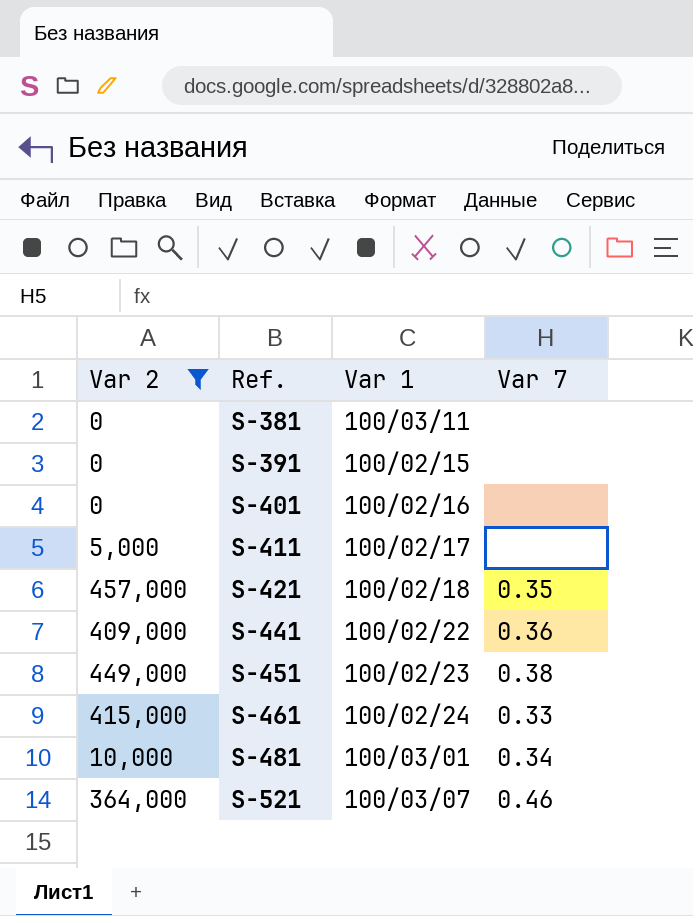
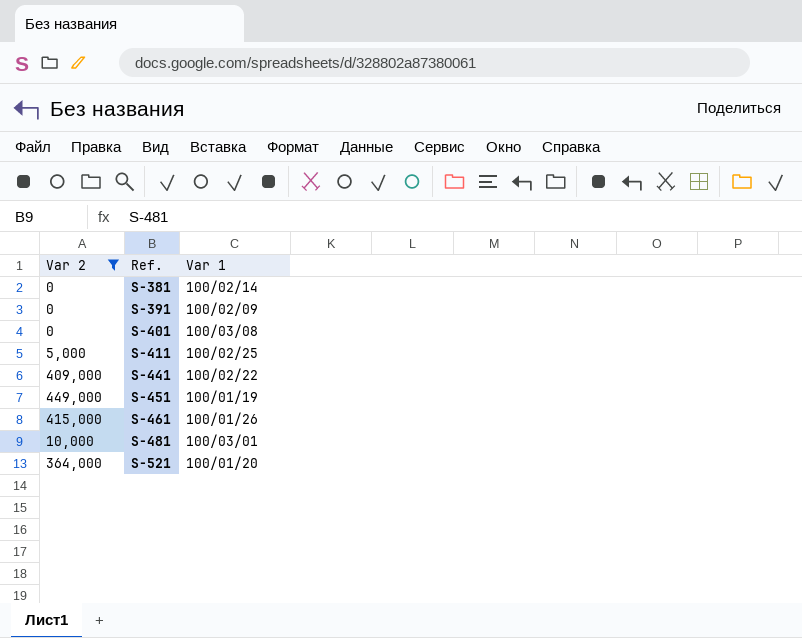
column Var 7 | position: 4 -> none
row S-421: 457,000 | 100/02/18 | 0.35 -> none
S-381 | Var 1: 100/03/11 -> 100/02/14
S-391 | Var 1: 100/02/15 -> 100/02/09
S-401 | Var 1: 100/02/16 -> 100/03/08
S-411 | Var 1: 100/02/17 -> 100/02/25
S-451 | Var 1: 100/02/23 -> 100/01/19
S-461 | Var 1: 100/02/24 -> 100/01/26
S-521 | Var 1: 100/03/07 -> 100/01/20

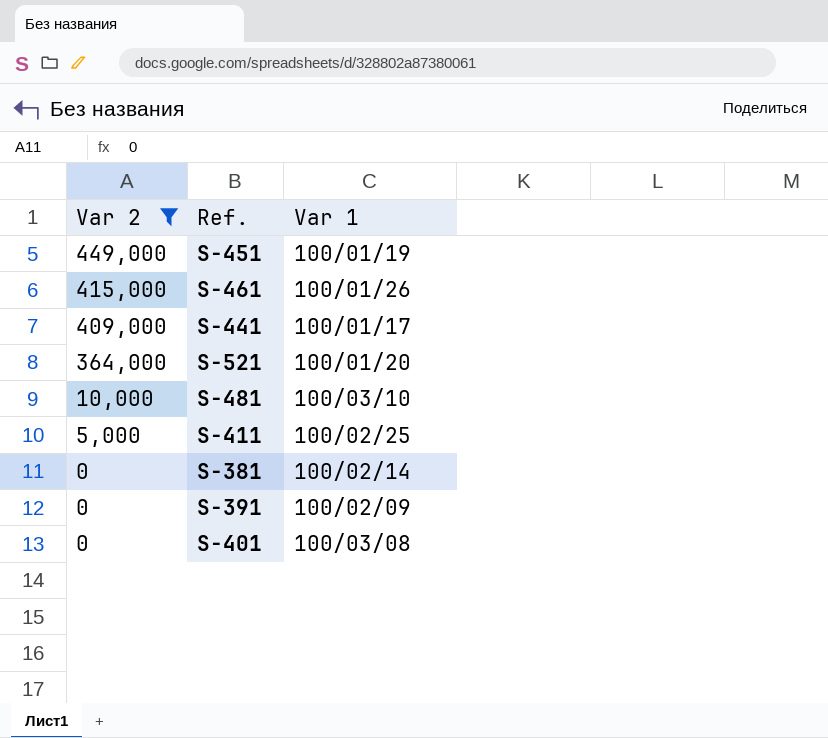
row order: Ref. ascending -> Var 2 descending
S-441 | Var 1: 100/02/22 -> 100/01/17
S-481 | Var 1: 100/03/01 -> 100/03/10

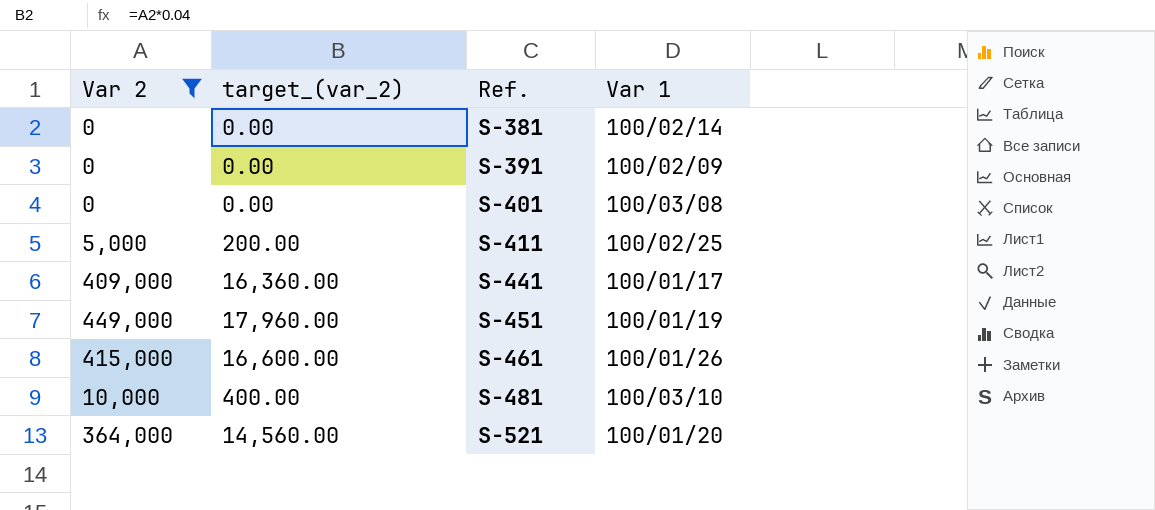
row order: Var 2 descending -> Ref. ascending
column target_(var_2) | formula: none -> [Var 2] * 0.04

